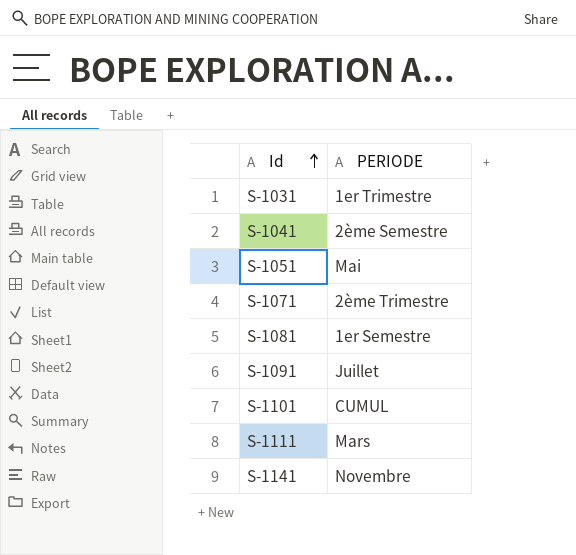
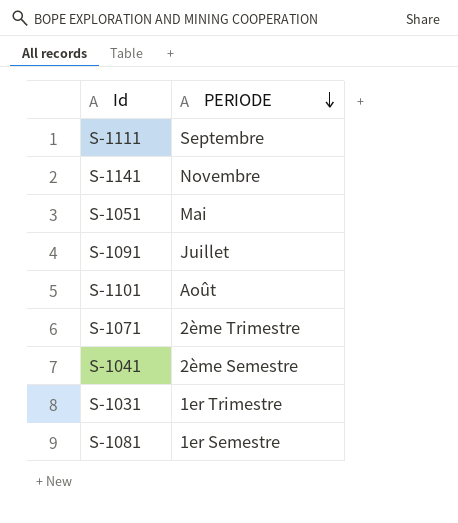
row order: Id ascending -> PERIODE descending
S-1111 | PERIODE: Mars -> Septembre
S-1101 | PERIODE: CUMUL -> Août

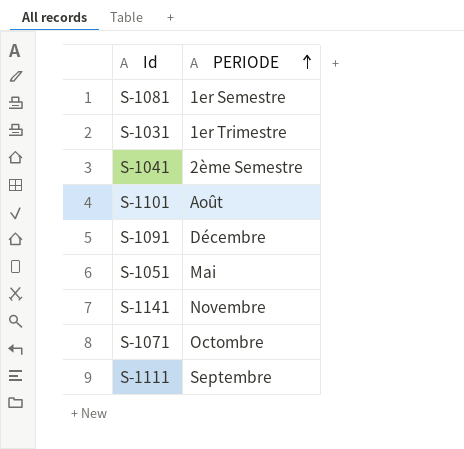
row order: PERIODE descending -> PERIODE ascending
S-1091 | PERIODE: Juillet -> Décembre
S-1071 | PERIODE: 2ème Trimestre -> Octombre

